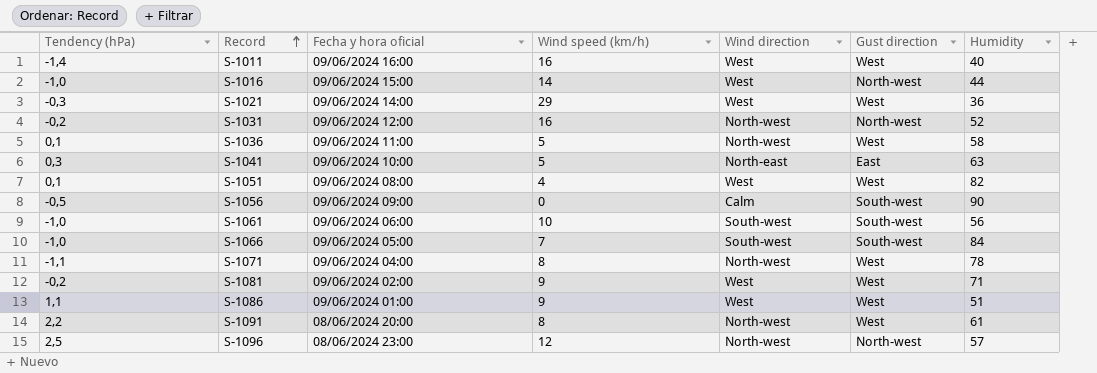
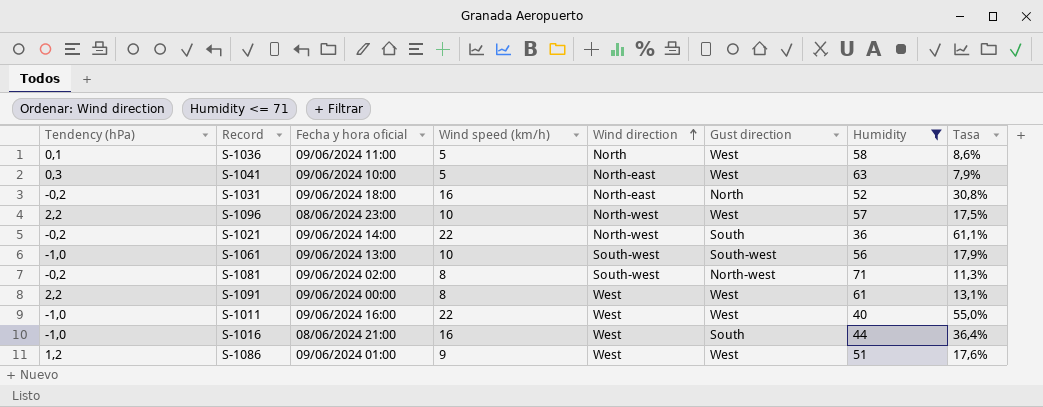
filter: none -> Humidity <= 71
row order: Record ascending -> Wind direction ascending
column Tasa | formula: none -> [Wind speed (km/h)] / [Humidity]
S-1036 | Wind direction: North-west -> North
S-1041 | Gust direction: East -> West
S-1031 | Fecha y hora oficial: 09/06/2024 12:00 -> 09/06/2024 18:00
S-1031 | Wind direction: North-west -> North-east
S-1031 | Gust direction: North-west -> North
S-1096 | Tendency (hPa): 2,5 -> 2,2
S-1096 | Wind speed (km/h): 12 -> 10
S-1096 | Gust direction: North-west -> West
S-1021 | Tendency (hPa): -0,3 -> -0,2
S-1021 | Wind speed (km/h): 29 -> 22
S-1021 | Wind direction: West -> North-west
S-1021 | Gust direction: West -> South
S-1061 | Fecha y hora oficial: 09/06/2024 06:00 -> 09/06/2024 13:00
S-1081 | Wind speed (km/h): 9 -> 8
S-1081 | Wind direction: West -> South-west
S-1081 | Gust direction: West -> North-west
S-1091 | Fecha y hora oficial: 08/06/2024 20:00 -> 09/06/2024 00:00
S-1091 | Wind direction: North-west -> West
S-1011 | Tendency (hPa): -1,4 -> -1,0
S-1011 | Wind speed (km/h): 16 -> 22
S-1016 | Fecha y hora oficial: 09/06/2024 15:00 -> 08/06/2024 21:00
S-1016 | Wind speed (km/h): 14 -> 16
S-1016 | Gust direction: North-west -> South
S-1086 | Tendency (hPa): 1,1 -> 1,2

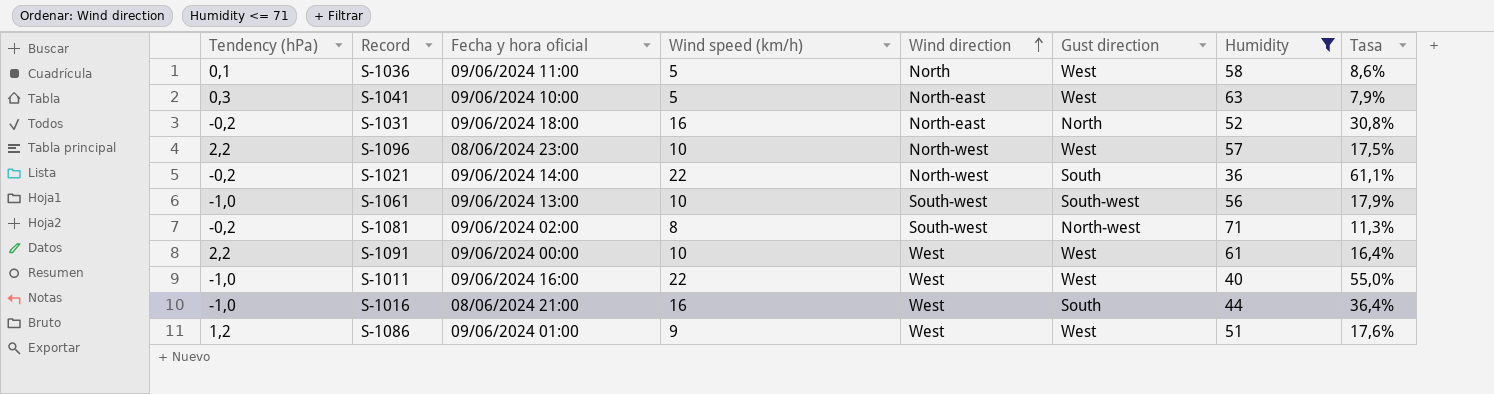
S-1091 | Wind speed (km/h): 8 -> 10
S-1091 | Tasa: 13,1% -> 16,4%

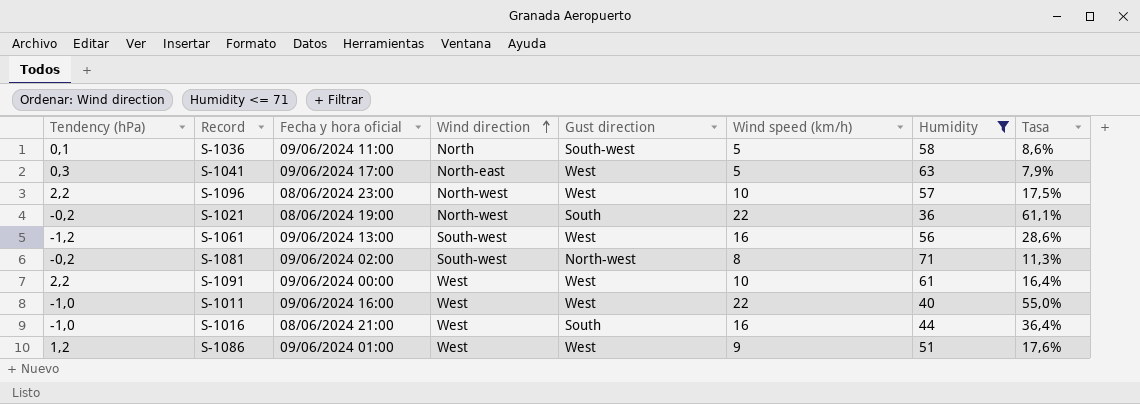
column Wind speed (km/h) | position: 4 -> 6
row S-1031: -0,2 | 09/06/2024 18:00 | 16 | North-east | North | 52 | 30,8% -> none
S-1036 | Gust direction: West -> South-west
S-1041 | Fecha y hora oficial: 09/06/2024 10:00 -> 09/06/2024 17:00
S-1021 | Fecha y hora oficial: 09/06/2024 14:00 -> 08/06/2024 19:00
S-1061 | Tendency (hPa): -1,0 -> -1,2
S-1061 | Gust direction: South-west -> West
S-1061 | Wind speed (km/h): 10 -> 16
S-1061 | Tasa: 17,9% -> 28,6%

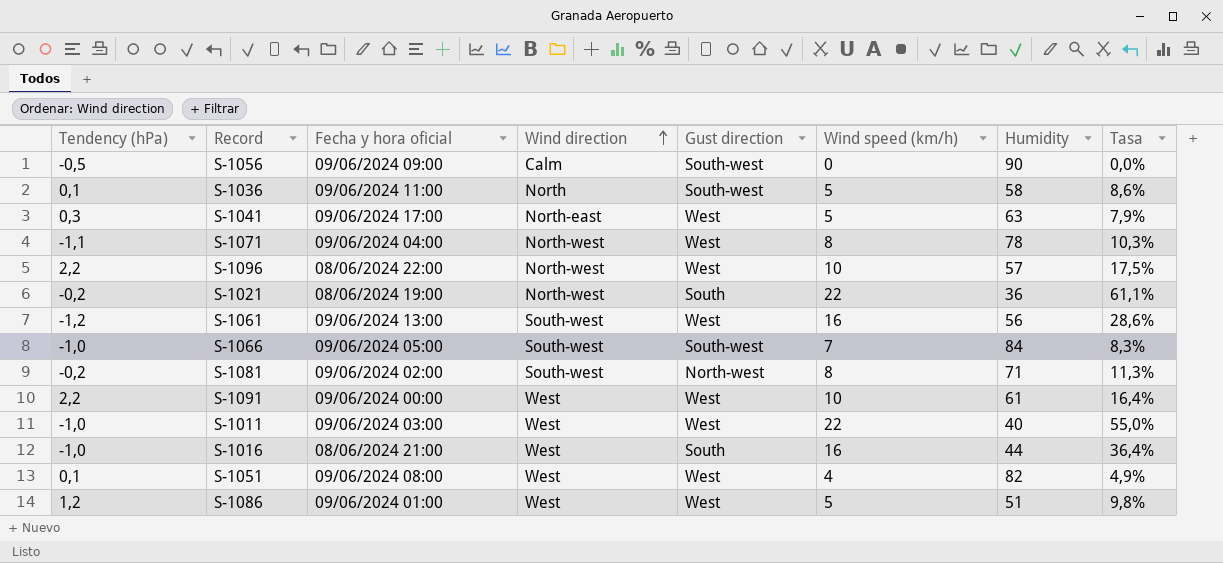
filter: Humidity <= 71 -> none
S-1096 | Fecha y hora oficial: 08/06/2024 23:00 -> 08/06/2024 22:00
S-1011 | Fecha y hora oficial: 09/06/2024 16:00 -> 09/06/2024 03:00
S-1086 | Wind speed (km/h): 9 -> 5
S-1086 | Tasa: 17,6% -> 9,8%

